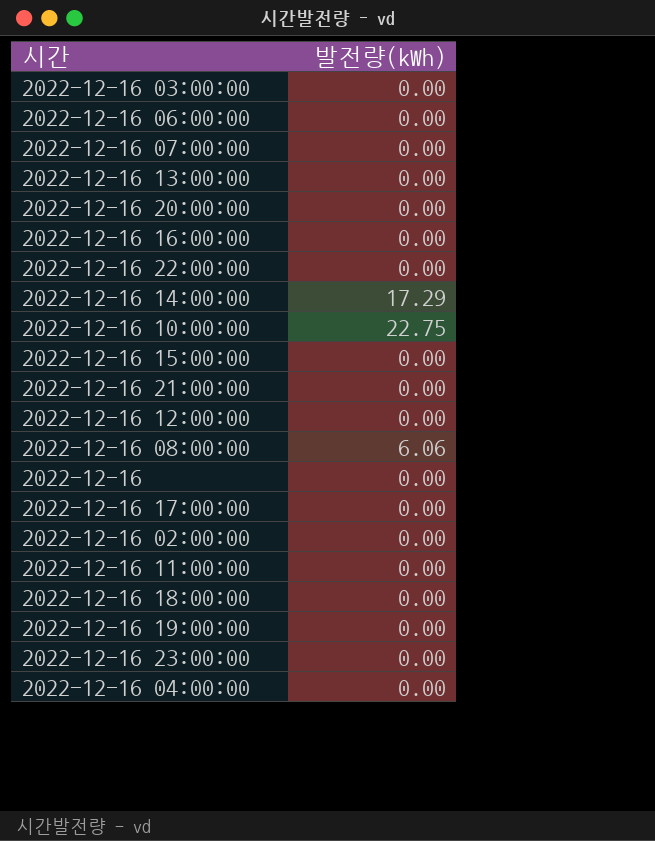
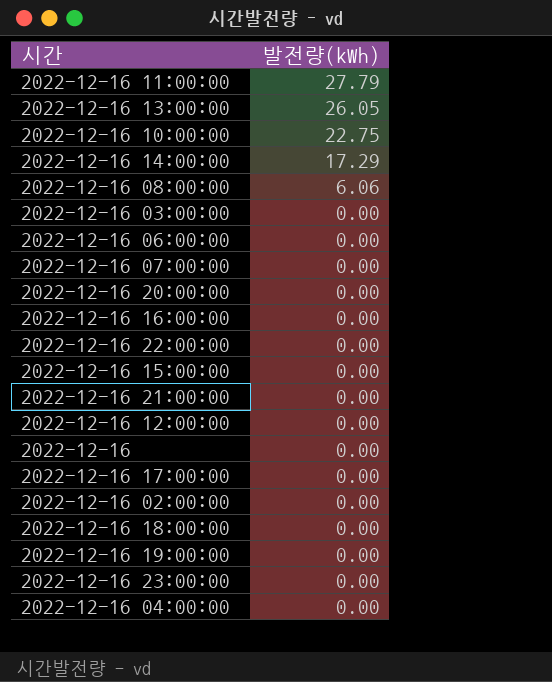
row order: none -> 발전량(kWh) descending
2022-12-16 11:00:00 | 발전량(kWh): 0.00 -> 27.79
2022-12-16 13:00:00 | 발전량(kWh): 0.00 -> 26.05

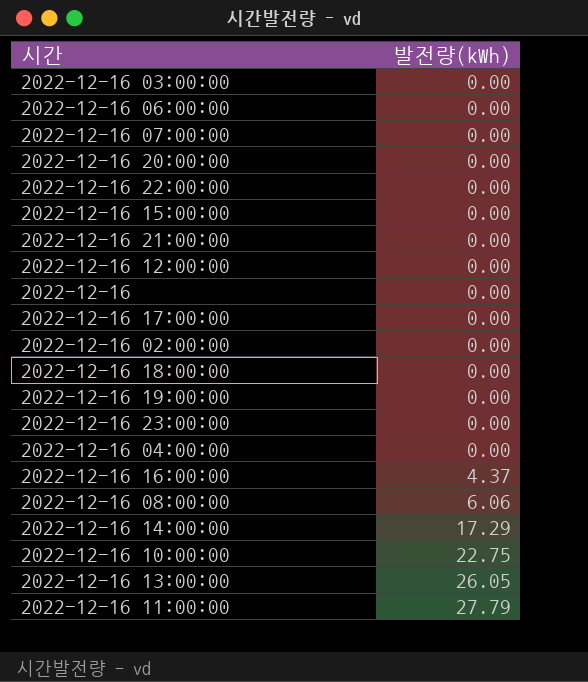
row order: 발전량(kWh) descending -> 발전량(kWh) ascending
2022-12-16 16:00:00 | 발전량(kWh): 0.00 -> 4.37

